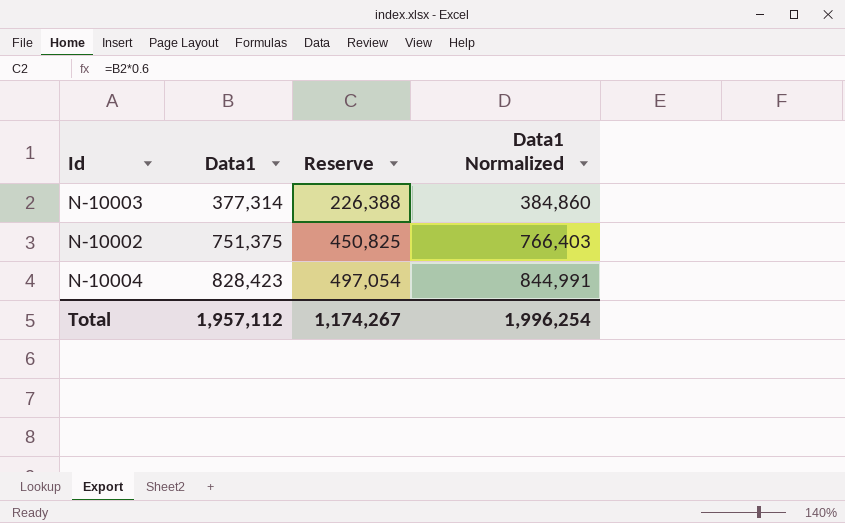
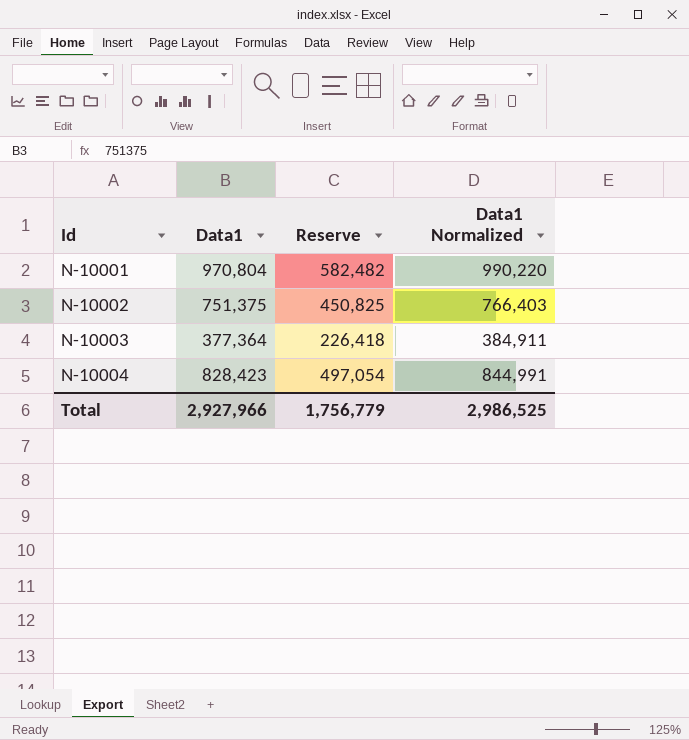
row order: Data1 ascending -> Id ascending
row N-10001: none -> 970,804 | 582,482 | 990,220
N-10003 | Data1: 377,314 -> 377,364
N-10003 | Reserve: 226,388 -> 226,418
N-10003 | Data1 Normalized: 384,860 -> 384,911
Total | Data1: 1,957,112 -> 2,927,966
Total | Reserve: 1,174,267 -> 1,756,779
Total | Data1 Normalized: 1,996,254 -> 2,986,525

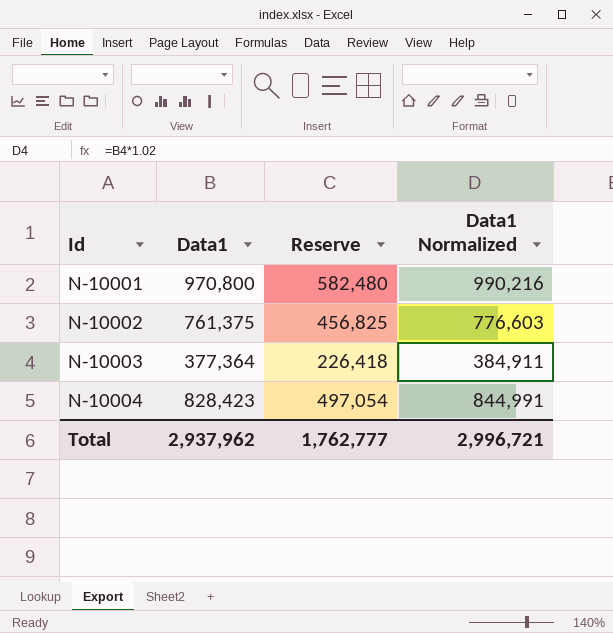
N-10001 | Data1: 970,804 -> 970,800
N-10001 | Reserve: 582,482 -> 582,480
N-10001 | Data1 Normalized: 990,220 -> 990,216
N-10002 | Data1: 751,375 -> 761,375
N-10002 | Reserve: 450,825 -> 456,825
N-10002 | Data1 Normalized: 766,403 -> 776,603
Total | Data1: 2,927,966 -> 2,937,962
Total | Reserve: 1,756,779 -> 1,762,777
Total | Data1 Normalized: 2,986,525 -> 2,996,721

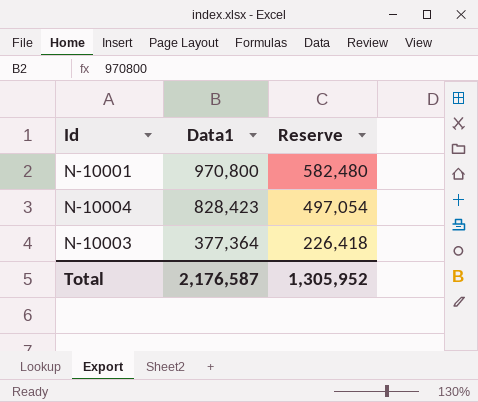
row order: Id ascending -> Data1 descending
column Data1 Normalized | formula: [Data1] * 1.02 -> none
row N-10002: 761,375 | 456,825 | 776,603 -> none
Total | Data1: 2,937,962 -> 2,176,587
Total | Reserve: 1,762,777 -> 1,305,952

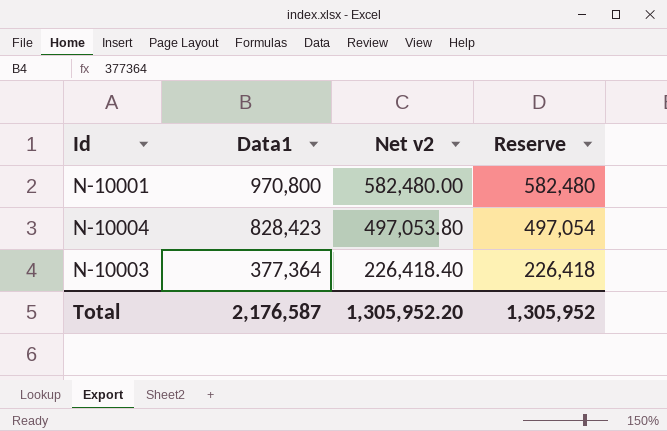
column Net v2 | formula: none -> [Data1] * 0.6

